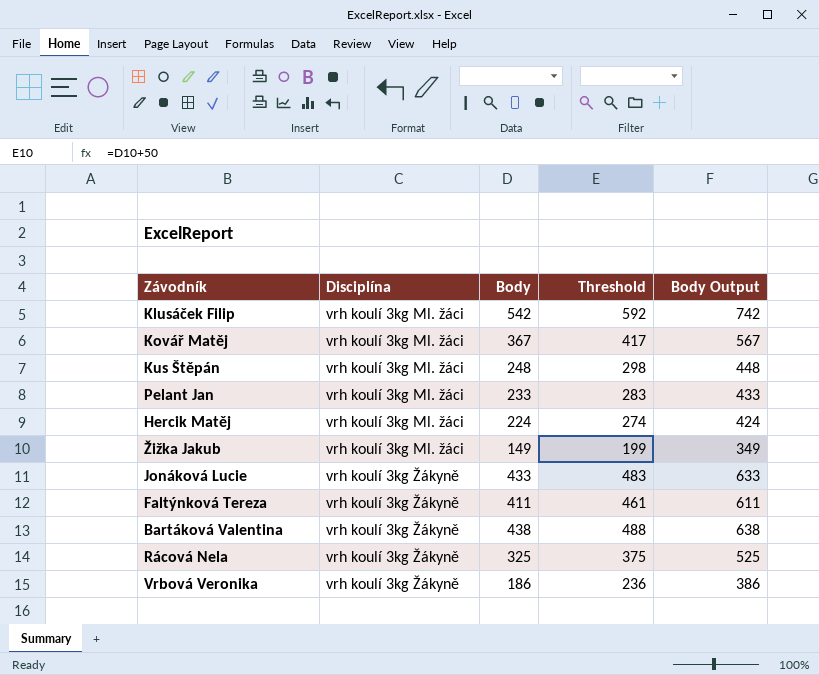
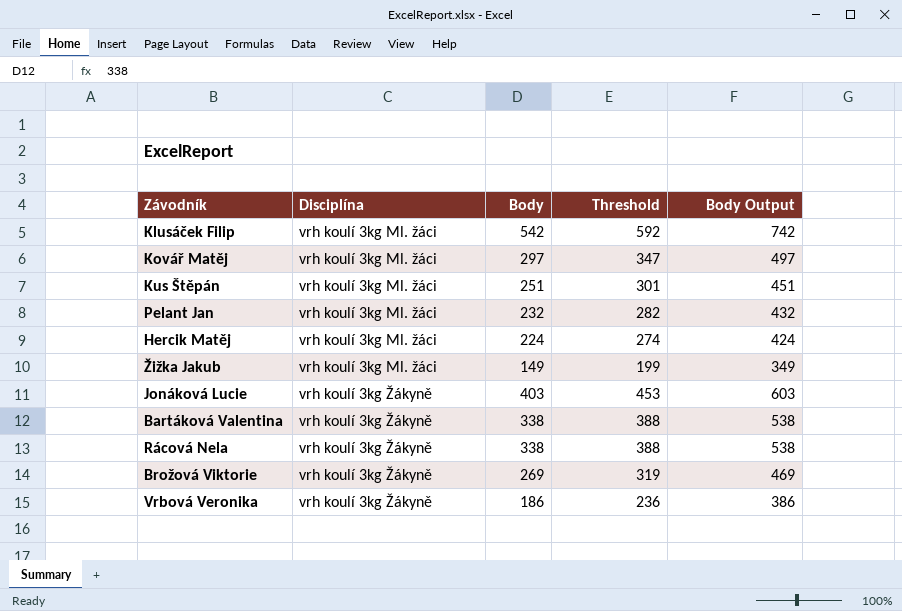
row Faltýnková Tereza: vrh koulí 3kg Žákyně | 411 | 461 | 611 -> none
Kovář Matěj | Body: 367 -> 297
Kovář Matěj | Threshold: 417 -> 347
Kovář Matěj | Body Output: 567 -> 497
Kus Štěpán | Body: 248 -> 251
Kus Štěpán | Threshold: 298 -> 301
Kus Štěpán | Body Output: 448 -> 451
Pelant Jan | Body: 233 -> 232
Pelant Jan | Threshold: 283 -> 282
Pelant Jan | Body Output: 433 -> 432
Jonáková Lucie | Body: 433 -> 403
Jonáková Lucie | Threshold: 483 -> 453
Jonáková Lucie | Body Output: 633 -> 603
Bartáková Valentina | Body: 438 -> 338
Bartáková Valentina | Threshold: 488 -> 388
Bartáková Valentina | Body Output: 638 -> 538
Rácová Nela | Body: 325 -> 338
Rácová Nela | Threshold: 375 -> 388
Rácová Nela | Body Output: 525 -> 538
row Brožová Viktorie: none -> vrh koulí 3kg Žákyně | 269 | 319 | 469

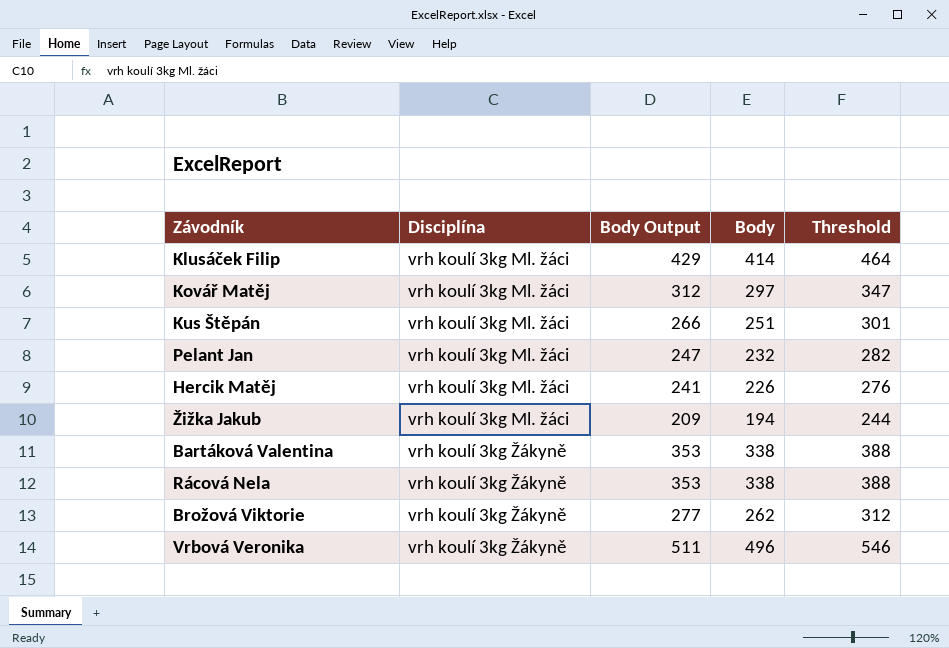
column Body Output | formula: [Body] + 200 -> [Body] + 15
column Body Output | position: 5 -> 3
row Jonáková Lucie: vrh koulí 3kg Žákyně | 403 | 453 | 603 -> none
Klusáček Filip | Body: 542 -> 414
Klusáček Filip | Threshold: 592 -> 464
Hercik Matěj | Body: 224 -> 226
Hercik Matěj | Threshold: 274 -> 276
Žižka Jakub | Body: 149 -> 194
Žižka Jakub | Threshold: 199 -> 244
Brožová Viktorie | Body: 269 -> 262
Brožová Viktorie | Threshold: 319 -> 312
Vrbová Veronika | Body: 186 -> 496
Vrbová Veronika | Threshold: 236 -> 546

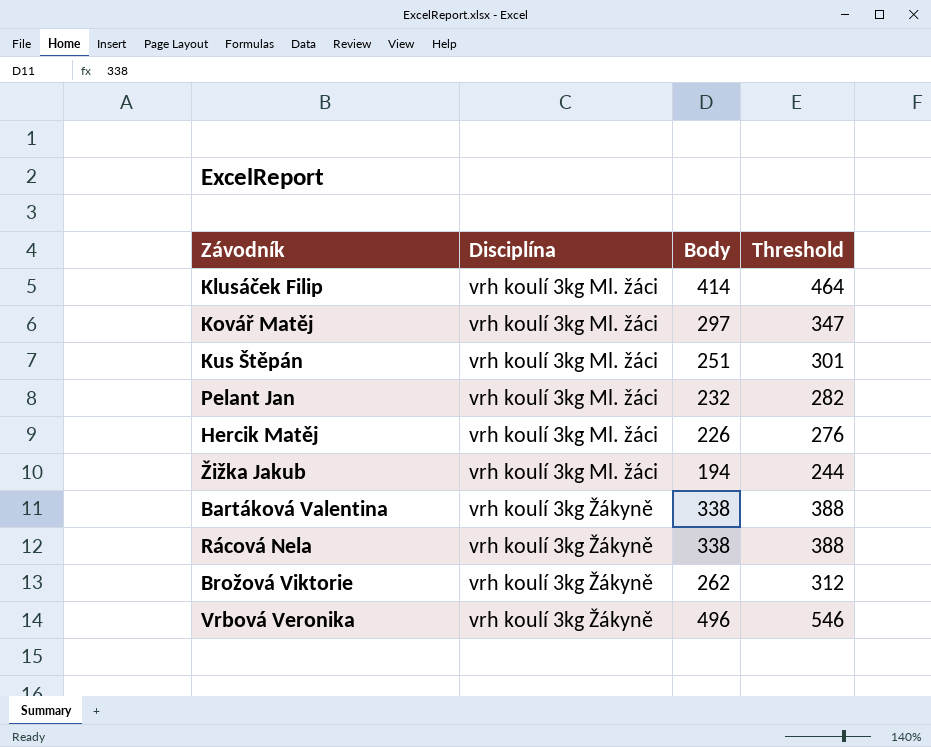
column Body Output | formula: [Body] + 15 -> none

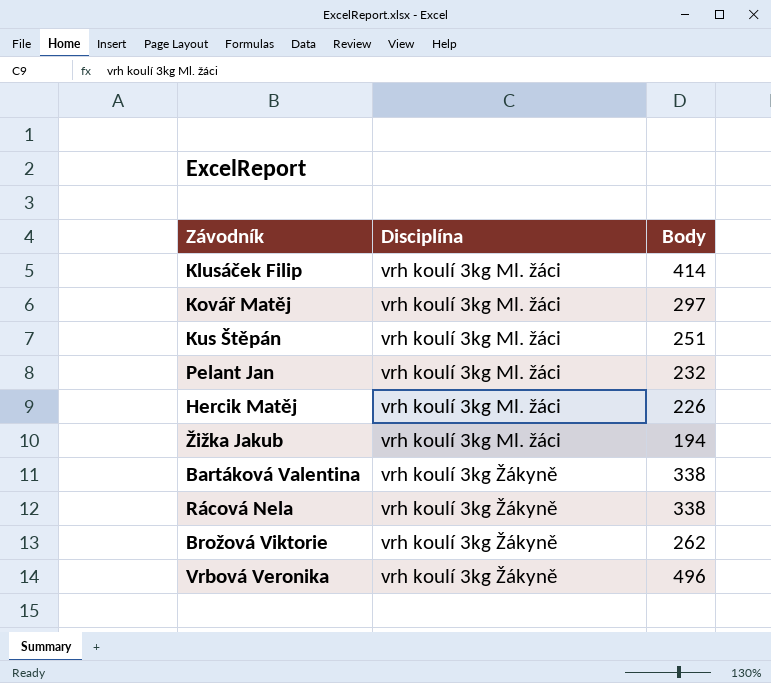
column Threshold | formula: [Body] + 50 -> none

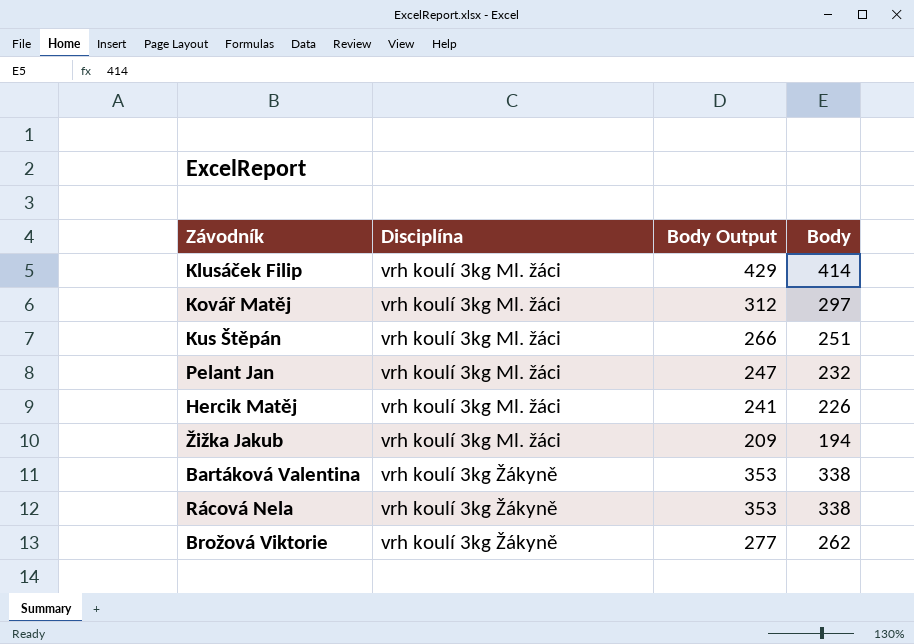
column Body Output | formula: none -> [Body] + 15
row Vrbová Veronika: vrh koulí 3kg Žákyně | 496 -> none

